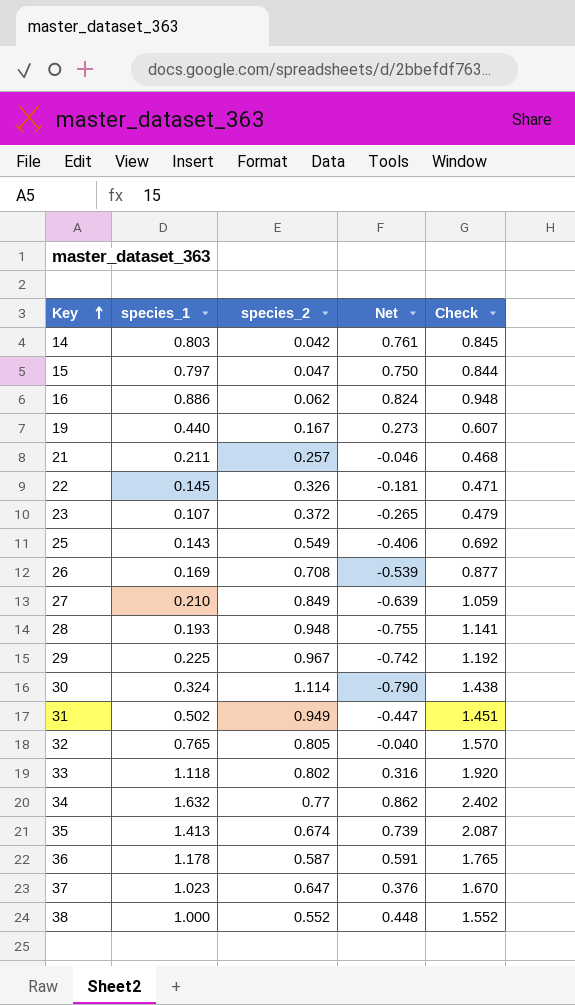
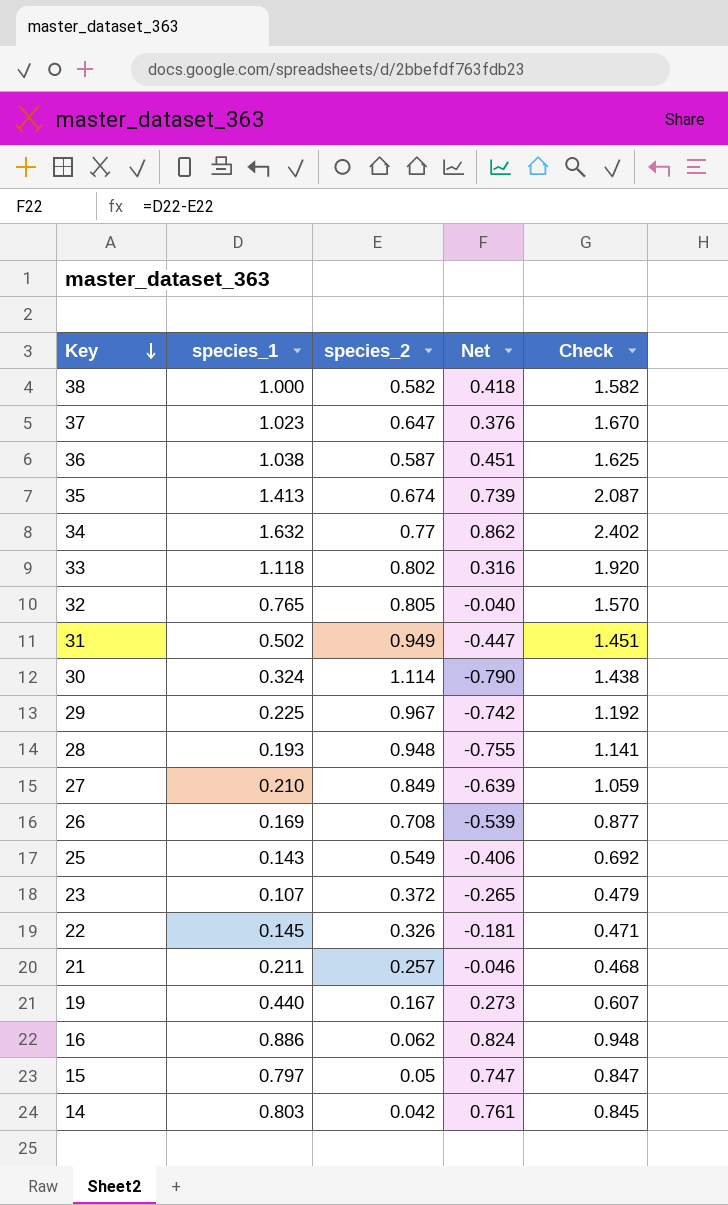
row order: Key ascending -> Key descending
38 | species_2: 0.552 -> 0.582
38 | Net: 0.448 -> 0.418
38 | Check: 1.552 -> 1.582
36 | species_1: 1.178 -> 1.038
36 | Net: 0.591 -> 0.451
36 | Check: 1.765 -> 1.625
15 | species_2: 0.047 -> 0.05
15 | Net: 0.750 -> 0.747
15 | Check: 0.844 -> 0.847

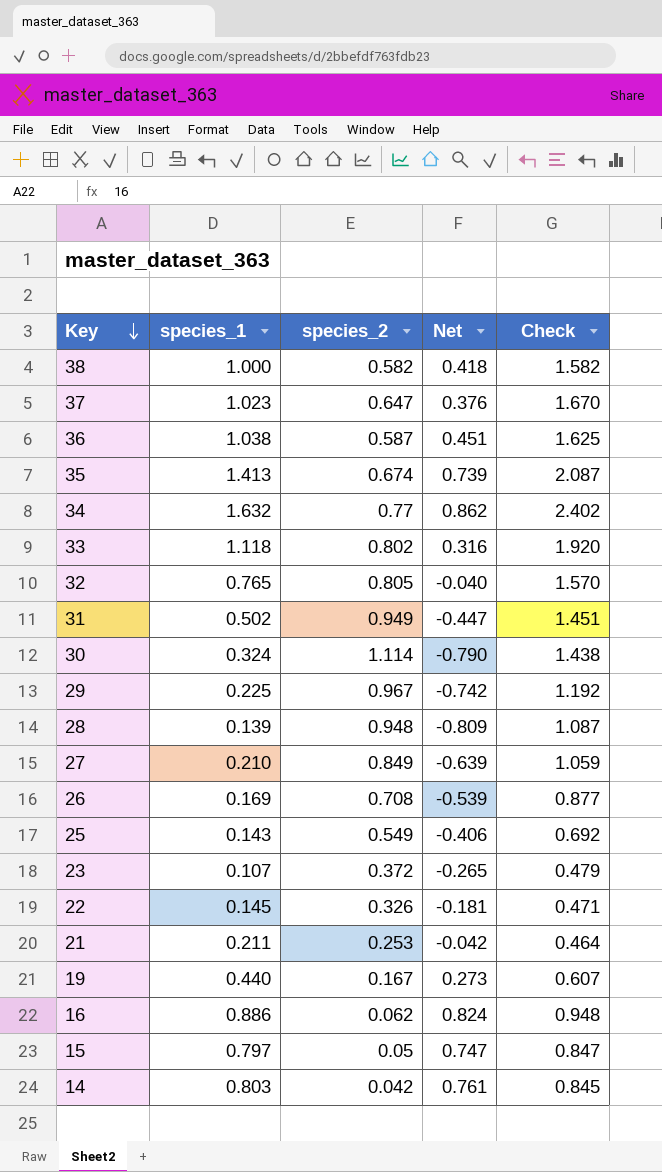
28 | species_1: 0.193 -> 0.139
28 | Net: -0.755 -> -0.809
28 | Check: 1.141 -> 1.087
21 | species_2: 0.257 -> 0.253
21 | Net: -0.046 -> -0.042
21 | Check: 0.468 -> 0.464

